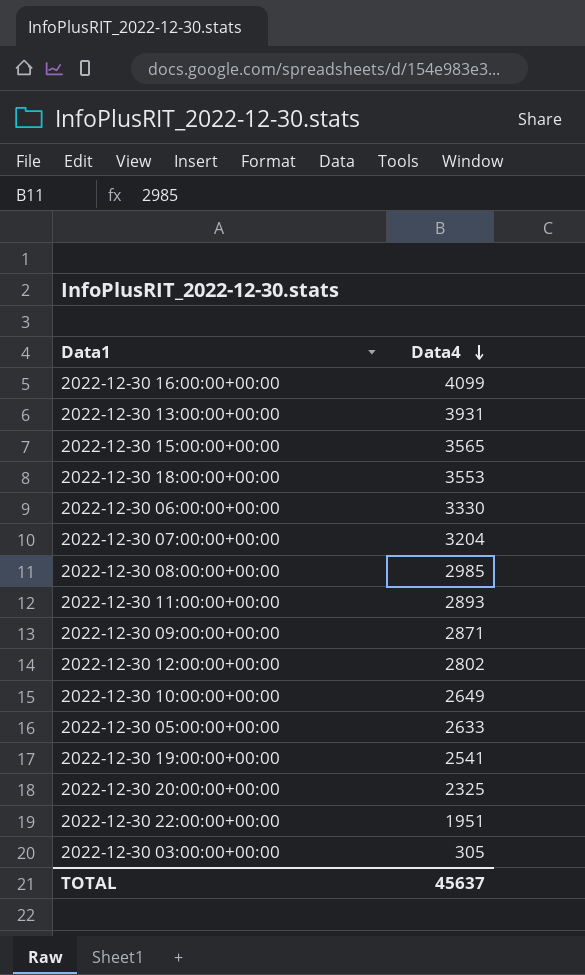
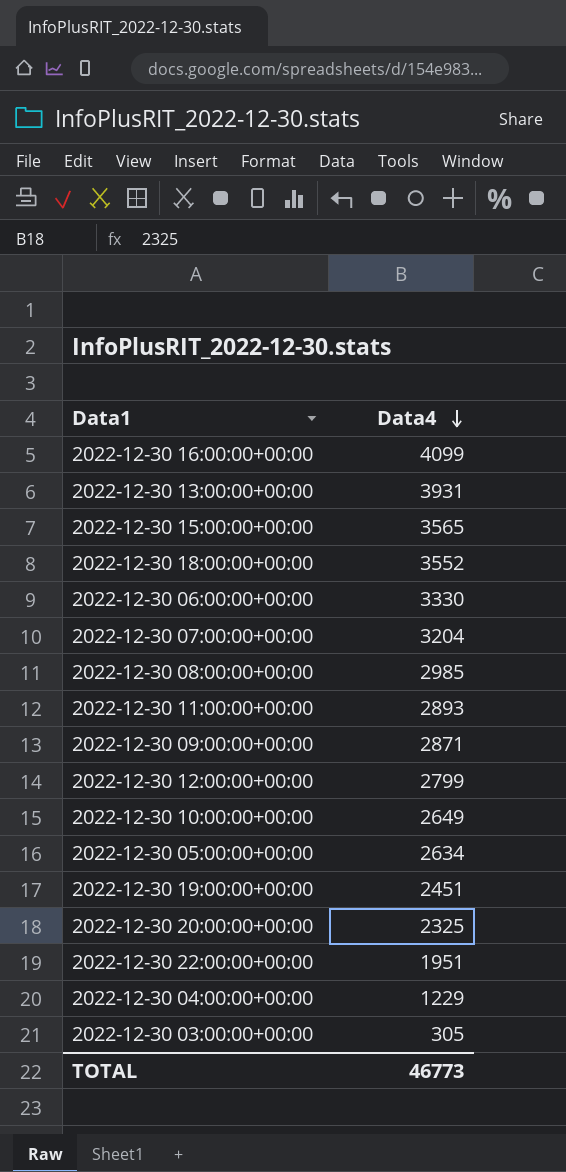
2022-12-30 18:00:00+00:00 | Data4: 3553 -> 3552
2022-12-30 12:00:00+00:00 | Data4: 2802 -> 2799
2022-12-30 05:00:00+00:00 | Data4: 2633 -> 2634
2022-12-30 19:00:00+00:00 | Data4: 2541 -> 2451
row 2022-12-30 04:00:00+00:00: none -> 1229
TOTAL | Data4: 45637 -> 46773

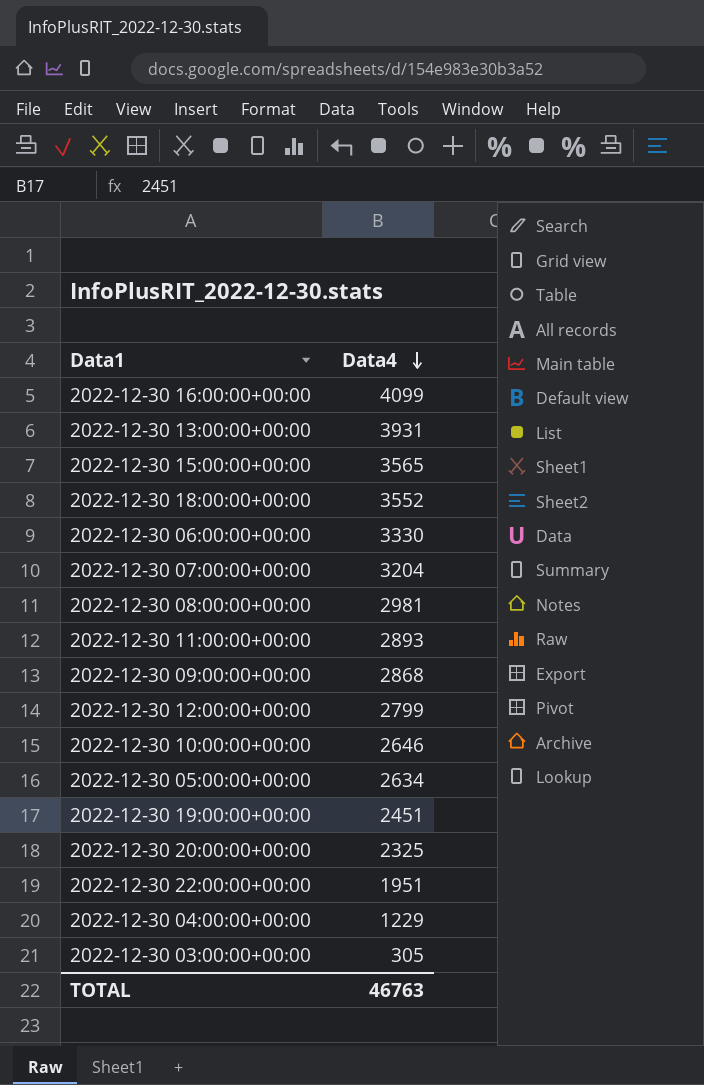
2022-12-30 08:00:00+00:00 | Data4: 2985 -> 2981
2022-12-30 09:00:00+00:00 | Data4: 2871 -> 2868
2022-12-30 10:00:00+00:00 | Data4: 2649 -> 2646
TOTAL | Data4: 46773 -> 46763

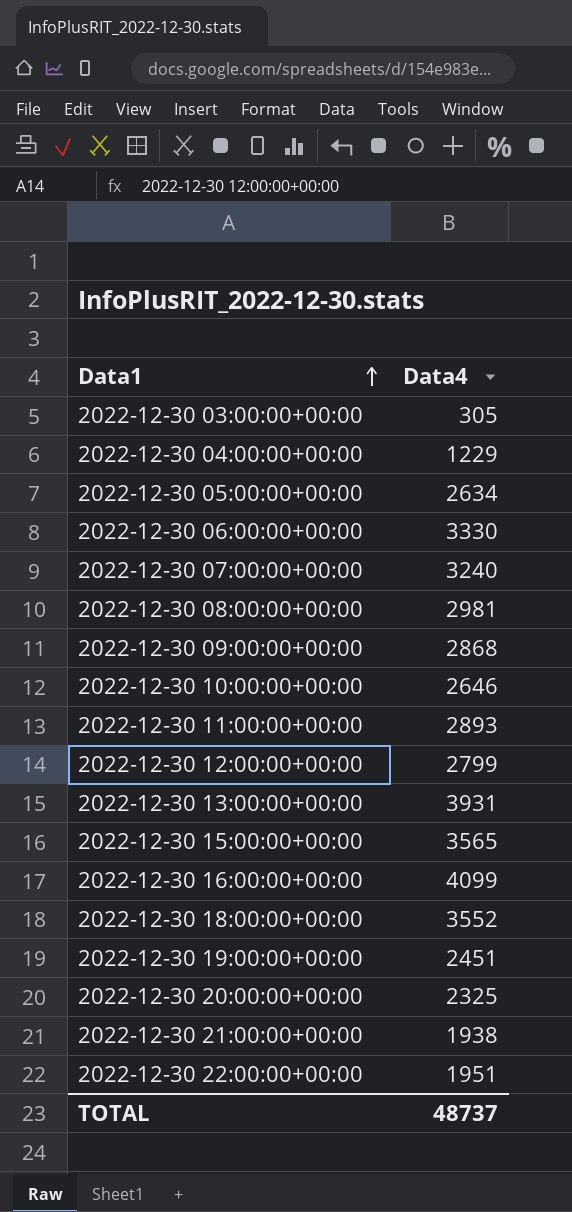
row order: Data4 descending -> Data1 ascending
2022-12-30 07:00:00+00:00 | Data4: 3204 -> 3240
row 2022-12-30 21:00:00+00:00: none -> 1938
TOTAL | Data4: 46763 -> 48737

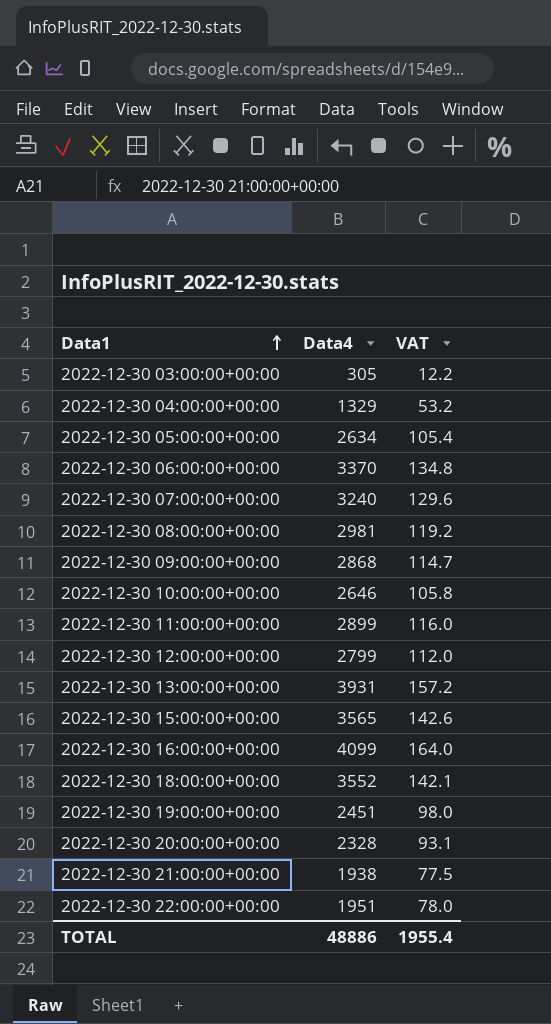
column VAT | formula: none -> [Data4] * 0.04
2022-12-30 04:00:00+00:00 | Data4: 1229 -> 1329
2022-12-30 06:00:00+00:00 | Data4: 3330 -> 3370
2022-12-30 11:00:00+00:00 | Data4: 2893 -> 2899
2022-12-30 20:00:00+00:00 | Data4: 2325 -> 2328
TOTAL | Data4: 48737 -> 48886

